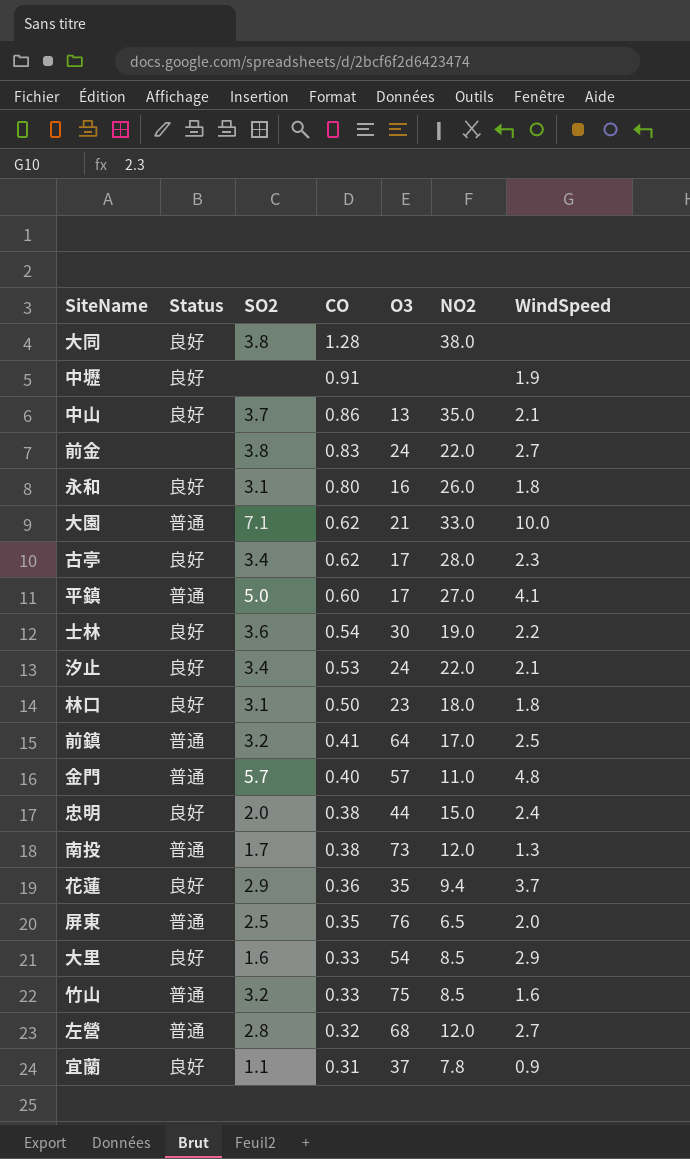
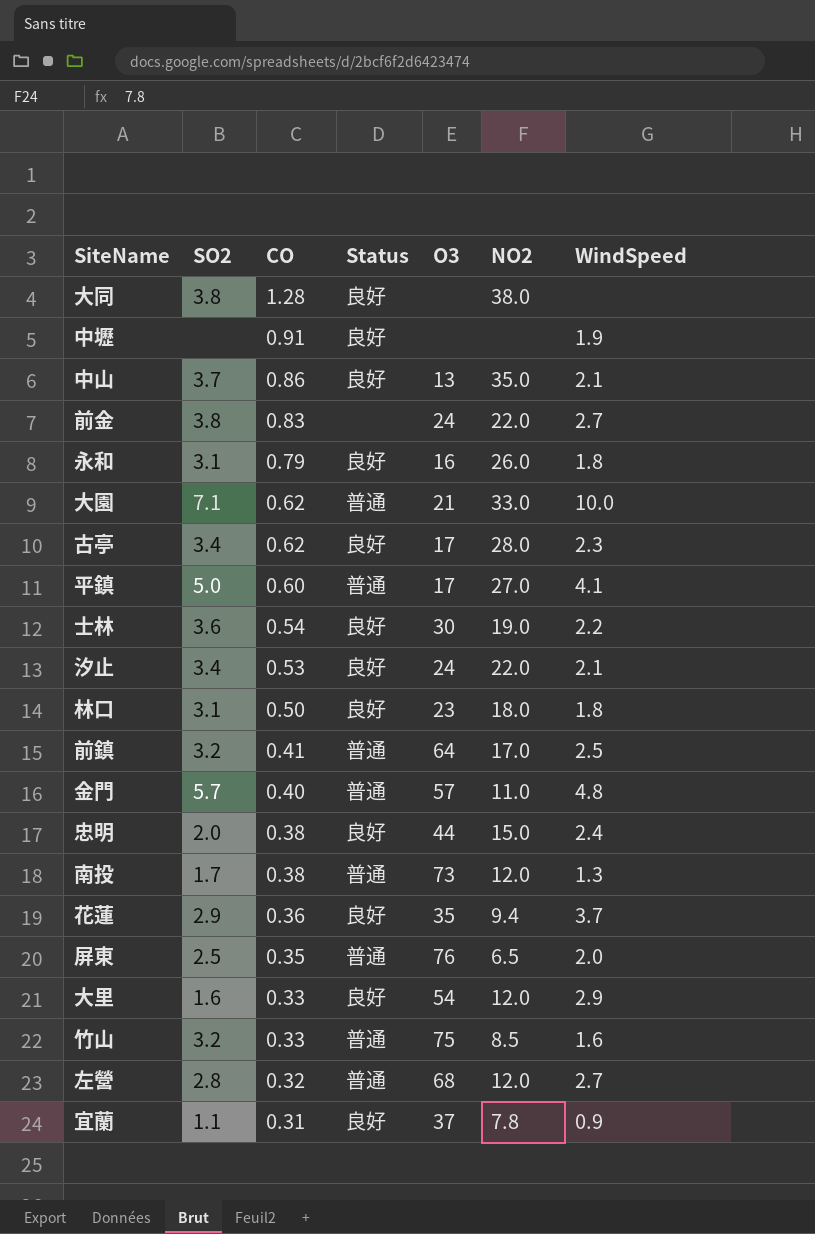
column Status | position: 2 -> 4
永和 | CO: 0.80 -> 0.79
大里 | NO2: 8.5 -> 12.0

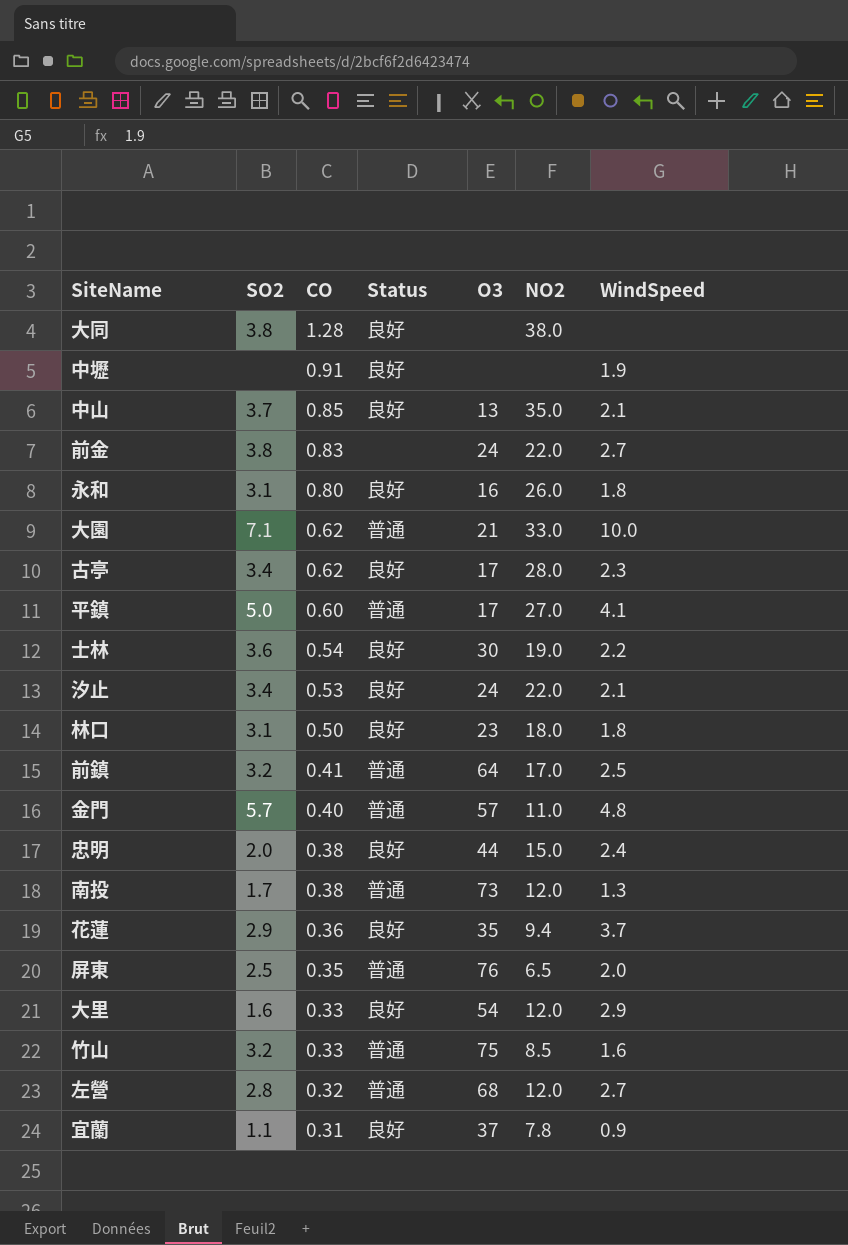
中山 | CO: 0.86 -> 0.85
永和 | CO: 0.79 -> 0.80

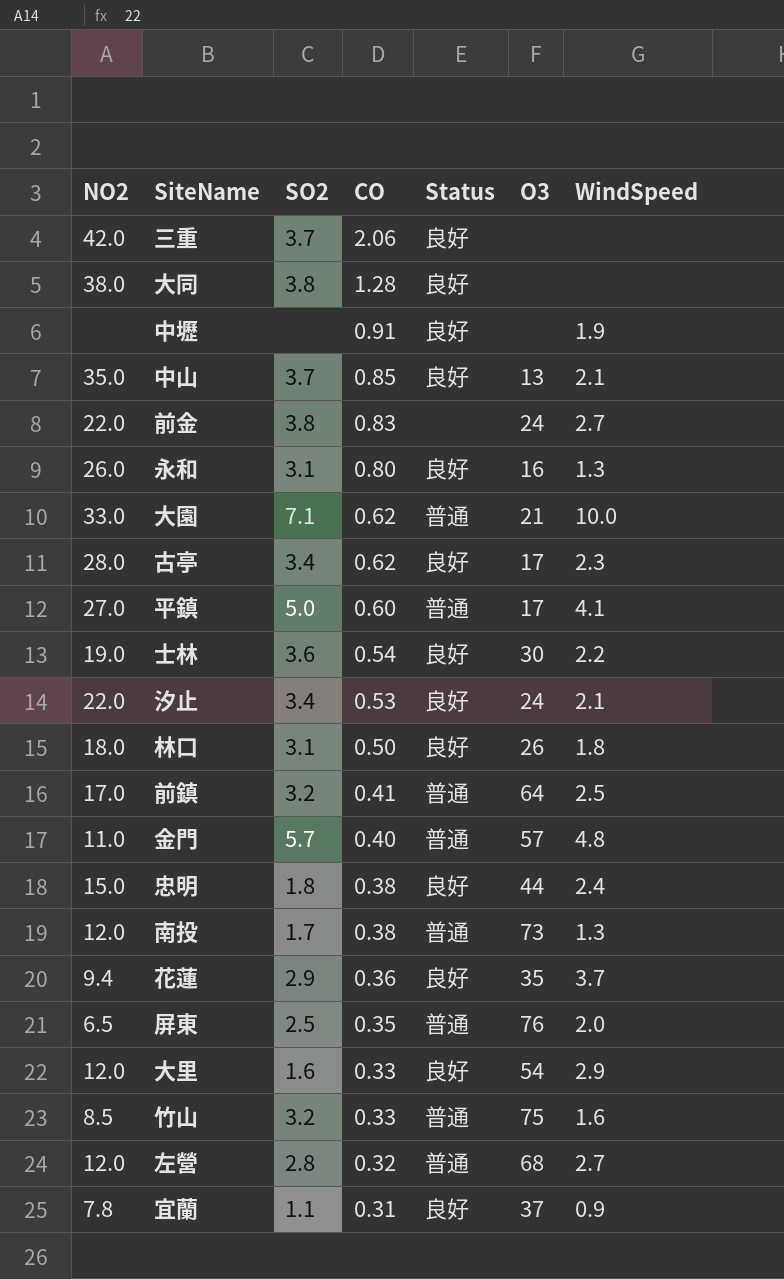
column NO2 | position: 6 -> 1
row 三重: none -> 42.0 | 3.7 | 2.06 | 良好 | none | none
永和 | WindSpeed: 1.8 -> 1.3
林口 | O3: 23 -> 26
忠明 | SO2: 2.0 -> 1.8

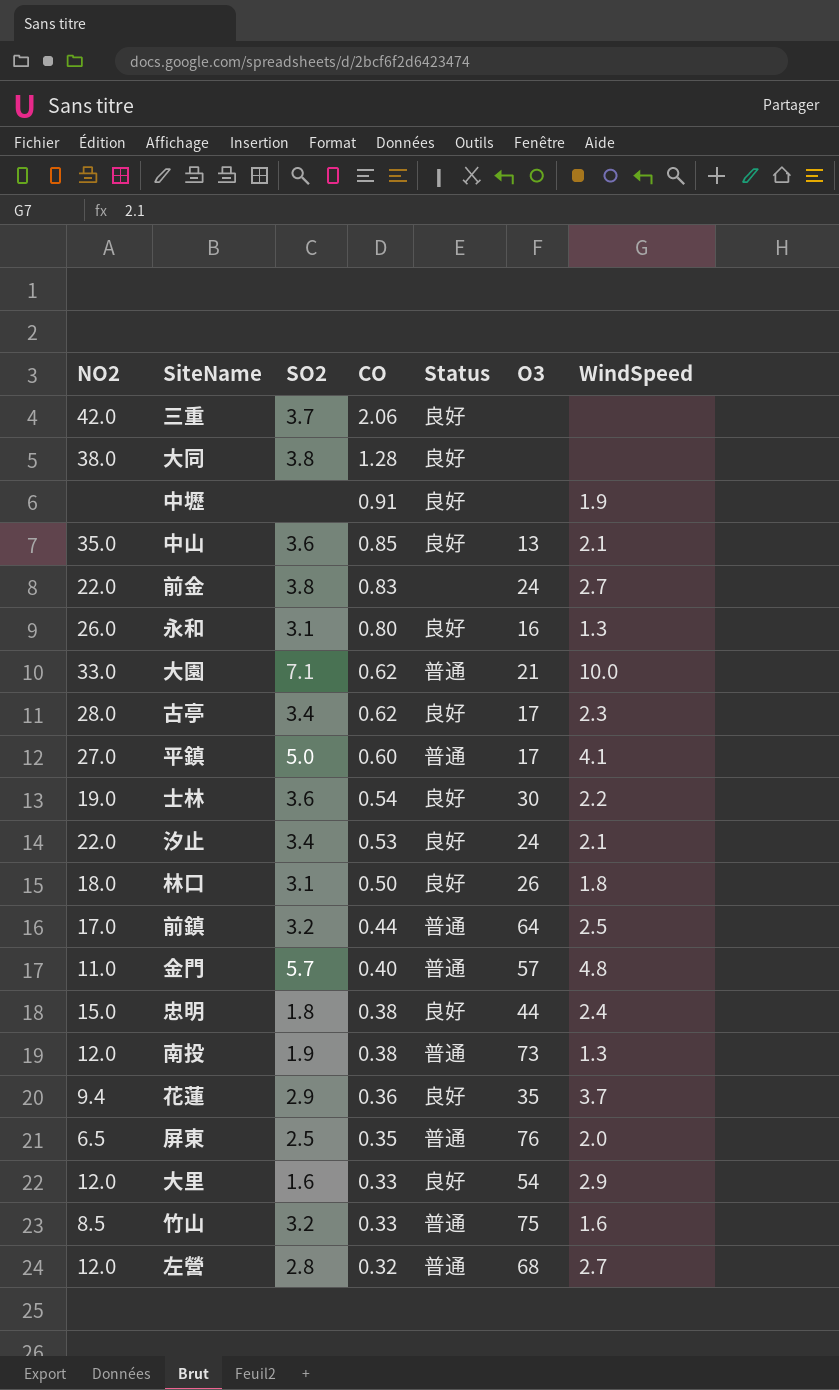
row 宜蘭: 7.8 | 1.1 | 0.31 | 良好 | 37 | 0.9 -> none
中山 | SO2: 3.7 -> 3.6
前鎮 | CO: 0.41 -> 0.44
南投 | SO2: 1.7 -> 1.9

